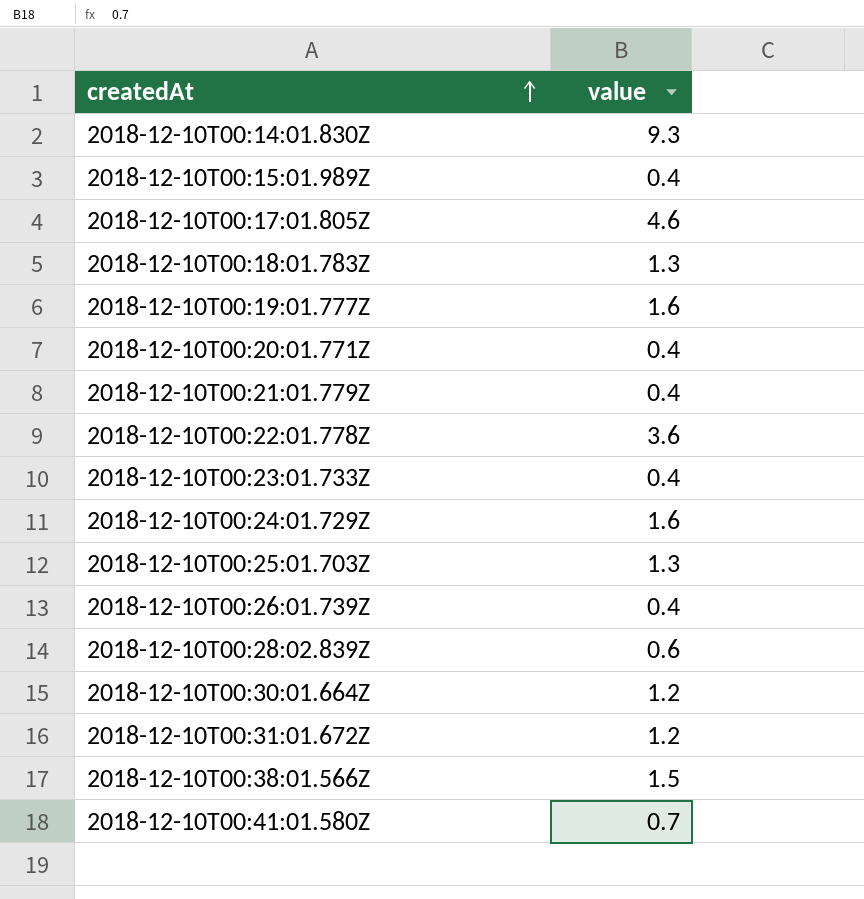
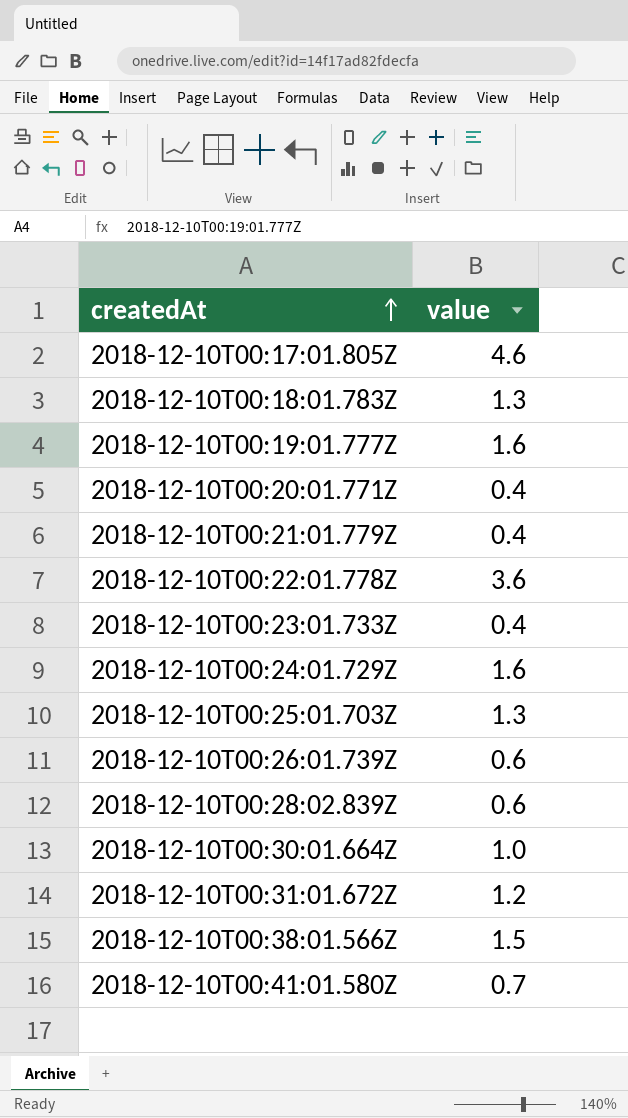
row 2018-12-10T00:14:01.830Z: 9.3 -> none
row 2018-12-10T00:15:01.989Z: 0.4 -> none
2018-12-10T00:26:01.739Z | value: 0.4 -> 0.6
2018-12-10T00:30:01.664Z | value: 1.2 -> 1.0

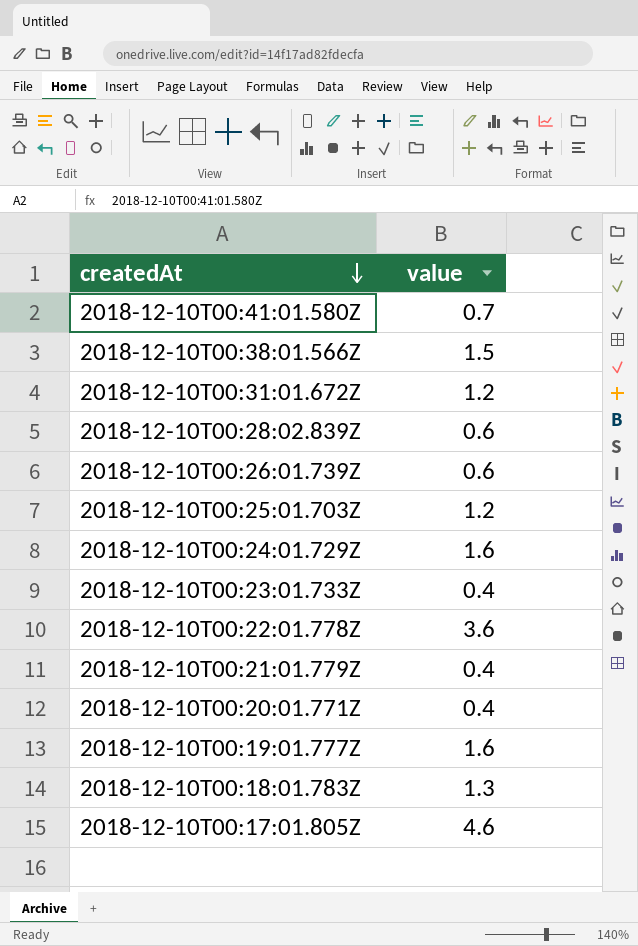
row order: createdAt ascending -> createdAt descending
row 2018-12-10T00:30:01.664Z: 1.0 -> none
2018-12-10T00:25:01.703Z | value: 1.3 -> 1.2

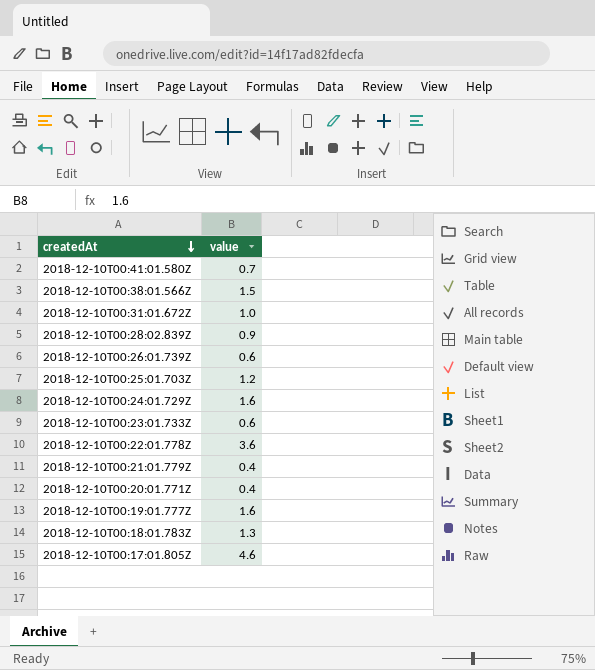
2018-12-10T00:31:01.672Z | value: 1.2 -> 1.0
2018-12-10T00:28:02.839Z | value: 0.6 -> 0.9
2018-12-10T00:23:01.733Z | value: 0.4 -> 0.6

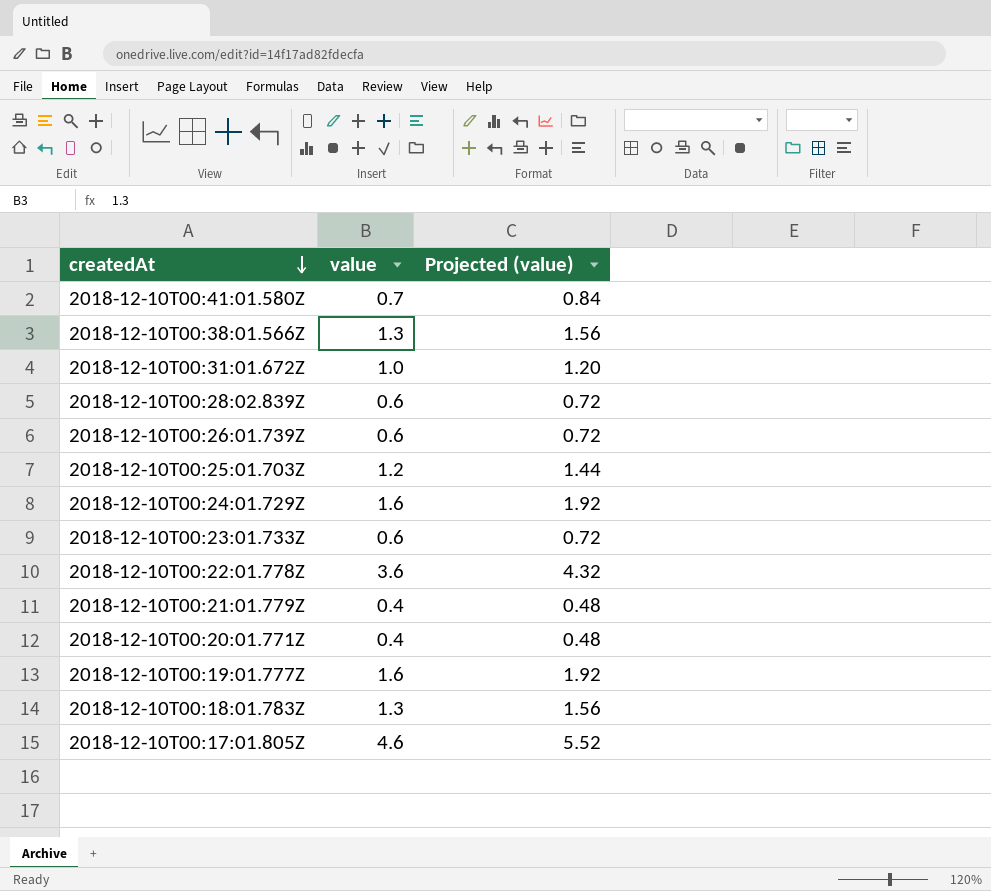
column Projected (value) | formula: none -> [value] * 1.2
2018-12-10T00:38:01.566Z | value: 1.5 -> 1.3
2018-12-10T00:28:02.839Z | value: 0.9 -> 0.6

